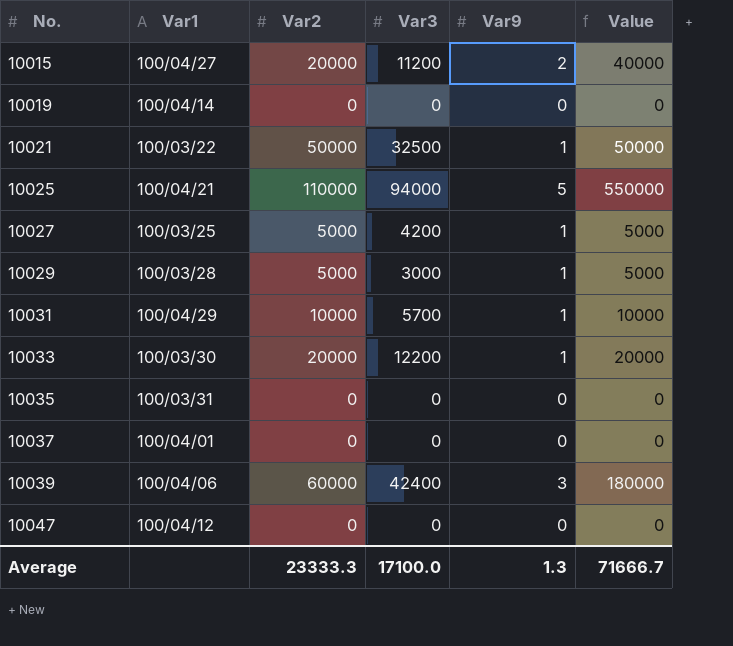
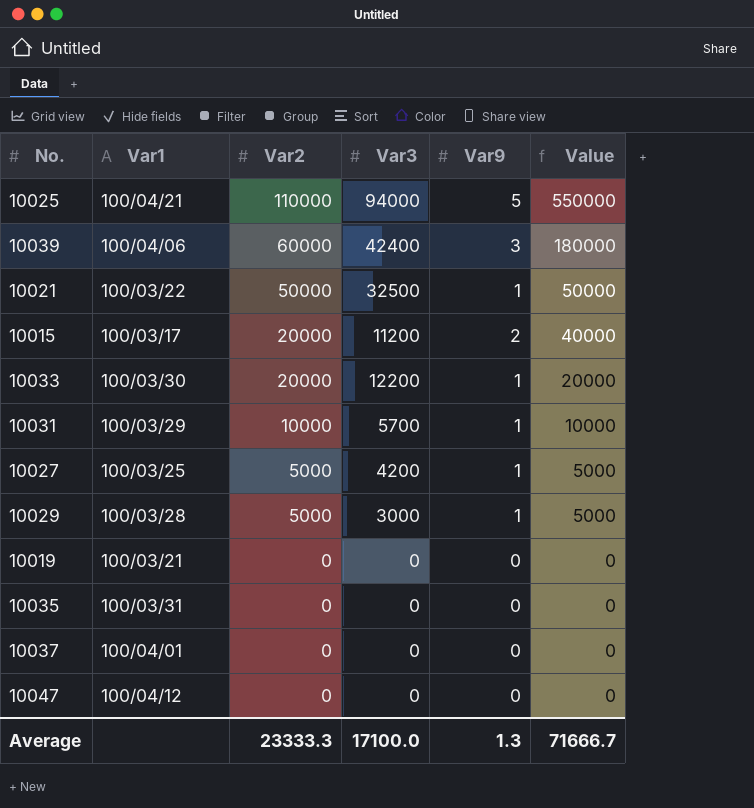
row order: No. ascending -> Var2 descending
10015 | Var1: 100/04/27 -> 100/03/17
10031 | Var1: 100/04/29 -> 100/03/29
10019 | Var1: 100/04/14 -> 100/03/21

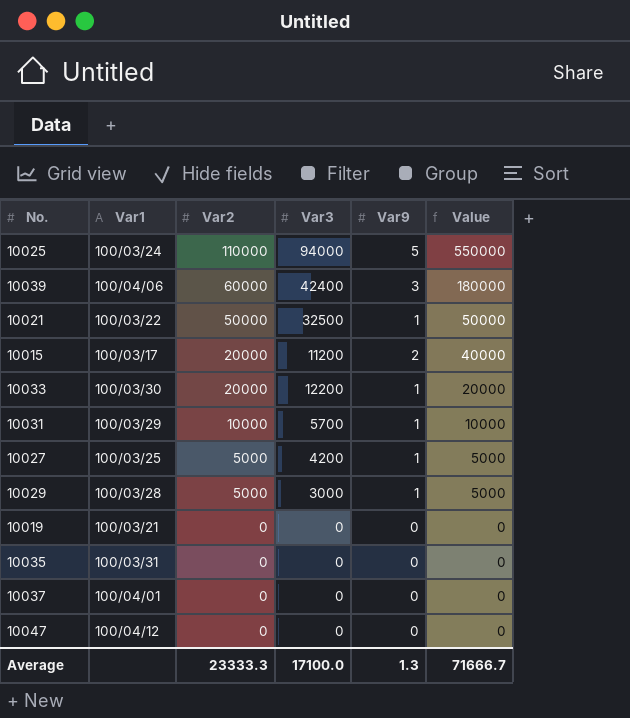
10025 | Var1: 100/04/21 -> 100/03/24

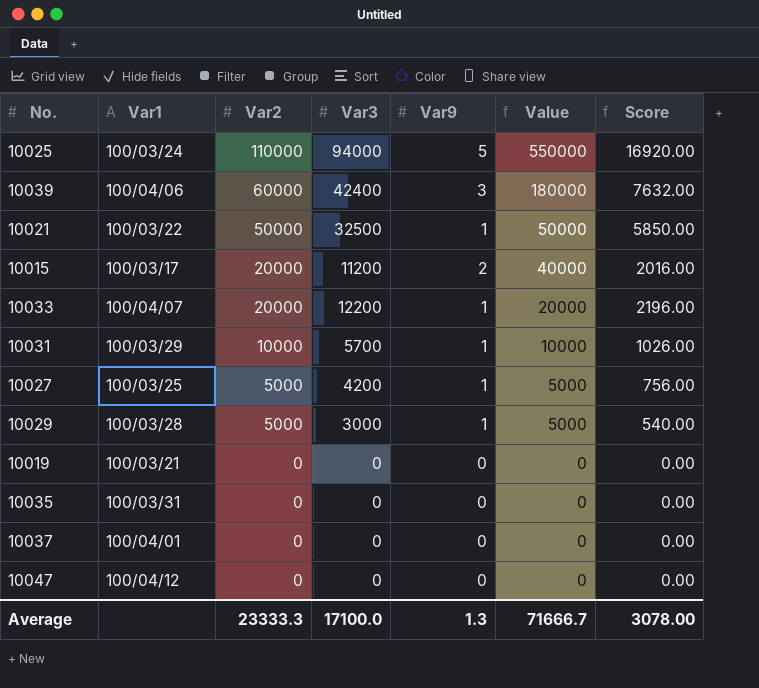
column Score | formula: none -> [Var3] * 0.18
10033 | Var1: 100/03/30 -> 100/04/07

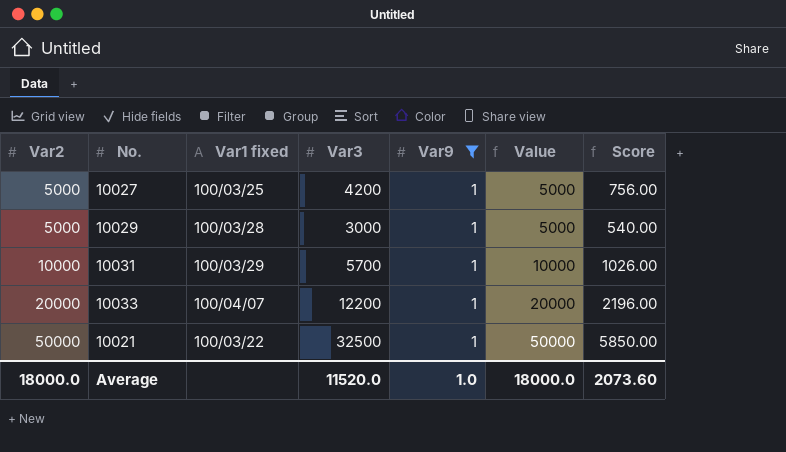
filter: none -> Var9 = 1
row order: Var2 descending -> Var2 ascending
column Var2 | position: 3 -> 1
column name: Var1 -> Var1 fixed
Average | Var2: 23333.3 -> 18000.0
Average | Var3: 17100.0 -> 11520.0
Average | Var9: 1.3 -> 1.0
Average | Value: 71666.7 -> 18000.0
Average | Score: 3078.00 -> 2073.60

